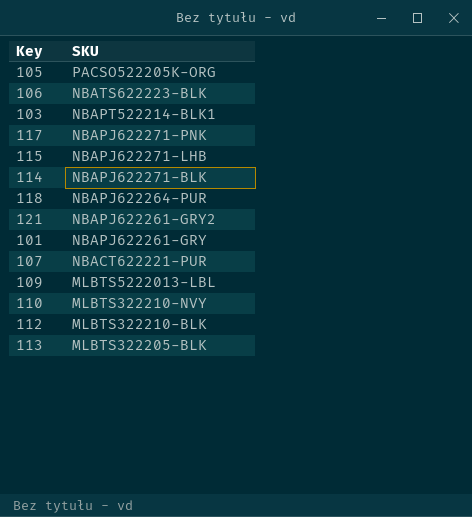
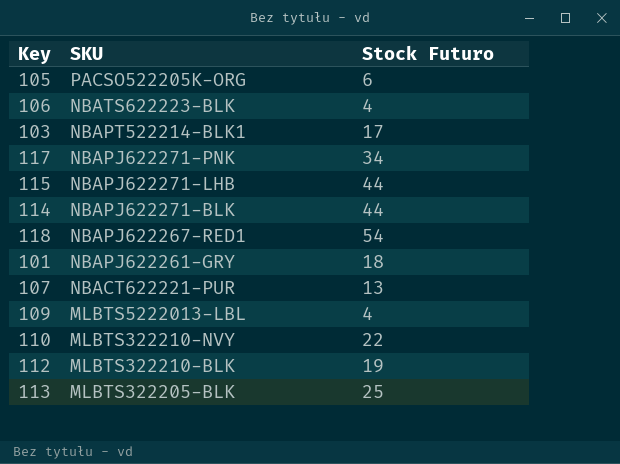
column Stock Futuro | position: none -> 3
row 121: NBAPJ622261-GRY2 -> none
118 | SKU: NBAPJ622264-PUR -> NBAPJ622267-RED1

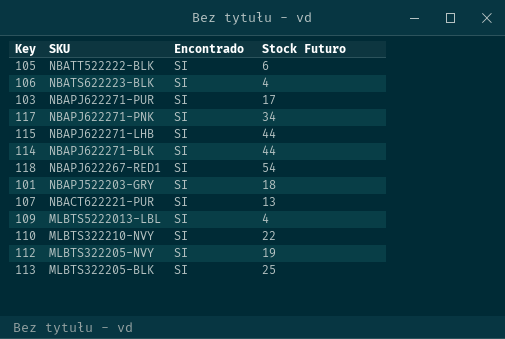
column Encontrado | position: none -> 3
105 | SKU: PACSO522205K-ORG -> NBATT522222-BLK
103 | SKU: NBAPT522214-BLK1 -> NBAPJ622271-PUR
101 | SKU: NBAPJ622261-GRY -> NBAPJ522203-GRY
112 | SKU: MLBTS322210-BLK -> MLBTS322205-NVY

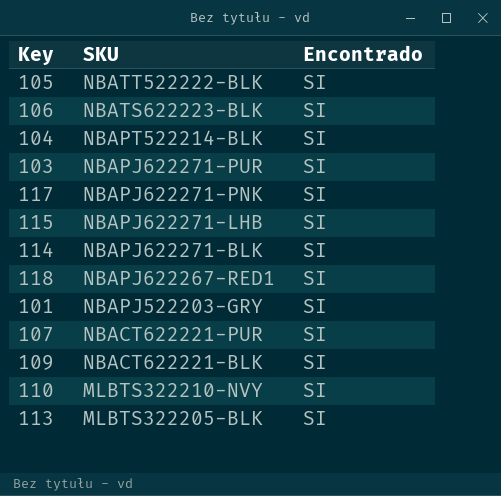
column Stock Futuro | position: 4 -> none
row 112: MLBTS322205-NVY | SI | 19 -> none
row 104: none -> NBAPT522214-BLK | SI
109 | SKU: MLBTS5222013-LBL -> NBACT622221-BLK

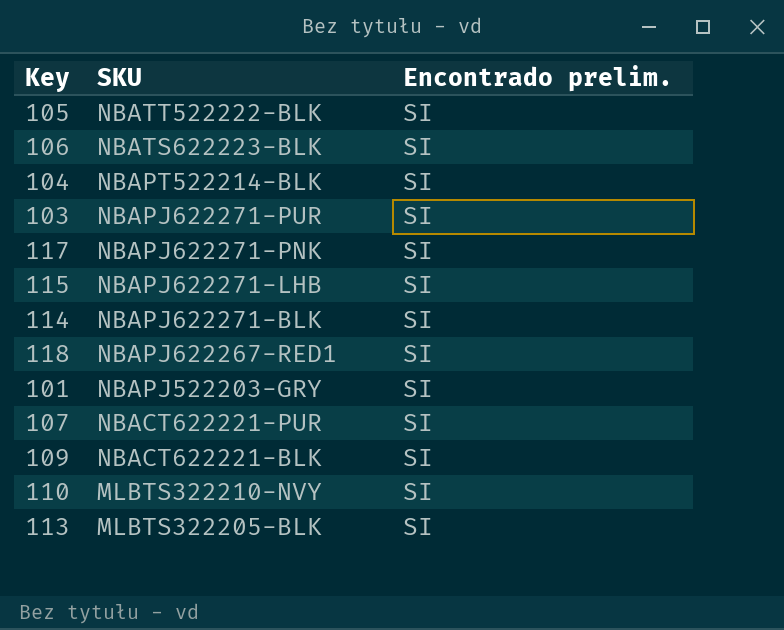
column name: Encontrado -> Encontrado prelim.

